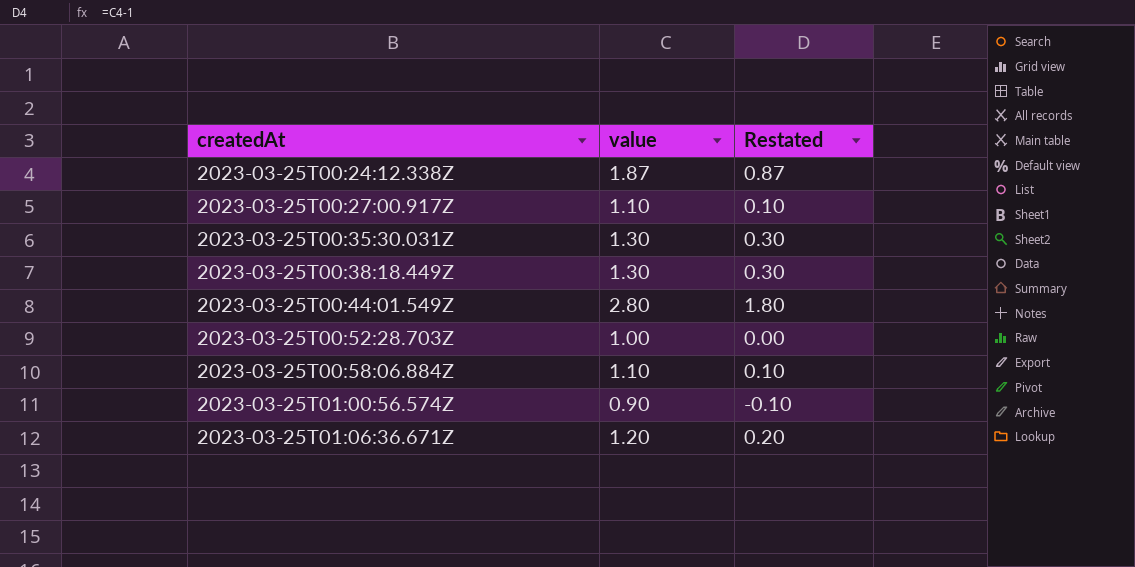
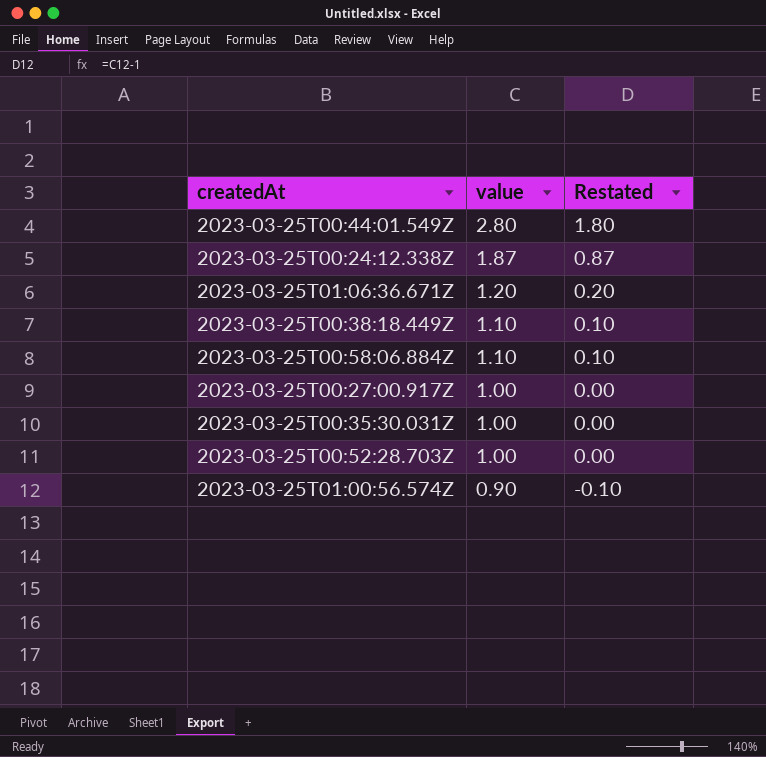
row order: createdAt ascending -> value descending
2023-03-25T00:38:18.449Z | value: 1.30 -> 1.10
2023-03-25T00:38:18.449Z | Restated: 0.30 -> 0.10
2023-03-25T00:27:00.917Z | value: 1.10 -> 1.00
2023-03-25T00:27:00.917Z | Restated: 0.10 -> 0.00
2023-03-25T00:35:30.031Z | value: 1.30 -> 1.00
2023-03-25T00:35:30.031Z | Restated: 0.30 -> 0.00

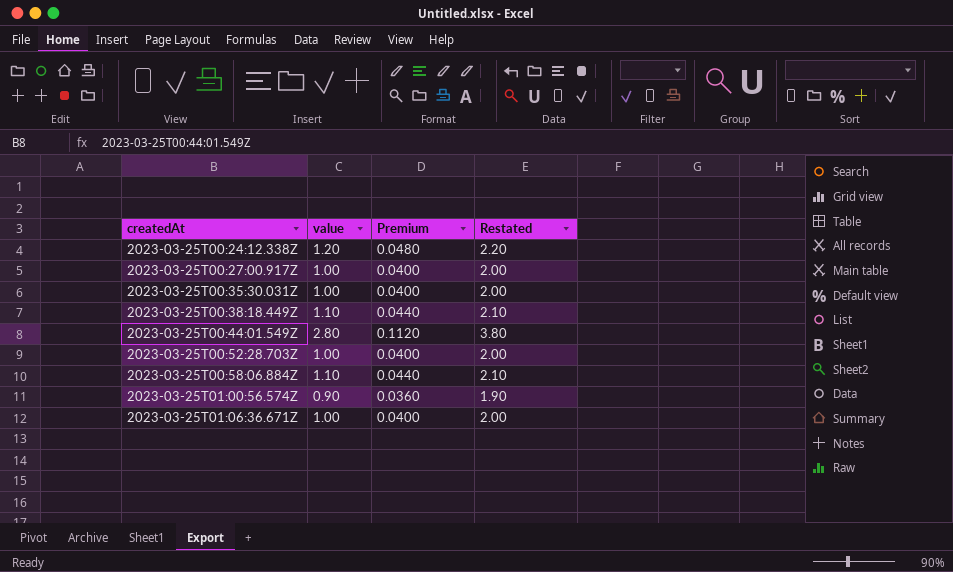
row order: value descending -> createdAt ascending
column Premium | formula: none -> [value] * 0.04
column Restated | formula: [value] - 1 -> [value] + 1
2023-03-25T00:24:12.338Z | value: 1.87 -> 1.20
2023-03-25T01:06:36.671Z | value: 1.20 -> 1.00

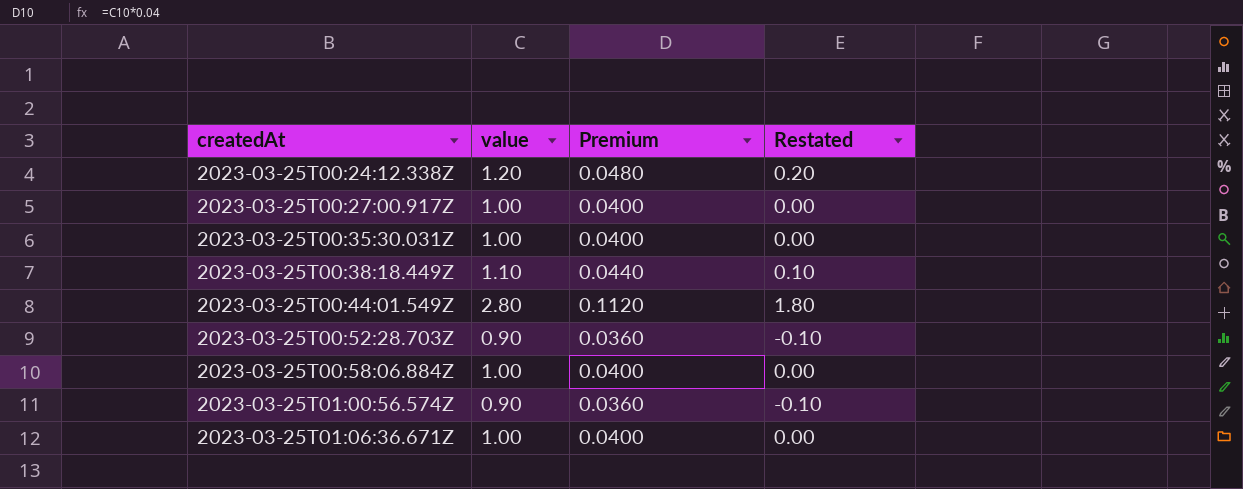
column Restated | formula: [value] + 1 -> [value] - 1
2023-03-25T00:52:28.703Z | value: 1.00 -> 0.90
2023-03-25T00:52:28.703Z | Premium: 0.0400 -> 0.0360
2023-03-25T00:58:06.884Z | value: 1.10 -> 1.00
2023-03-25T00:58:06.884Z | Premium: 0.0440 -> 0.0400

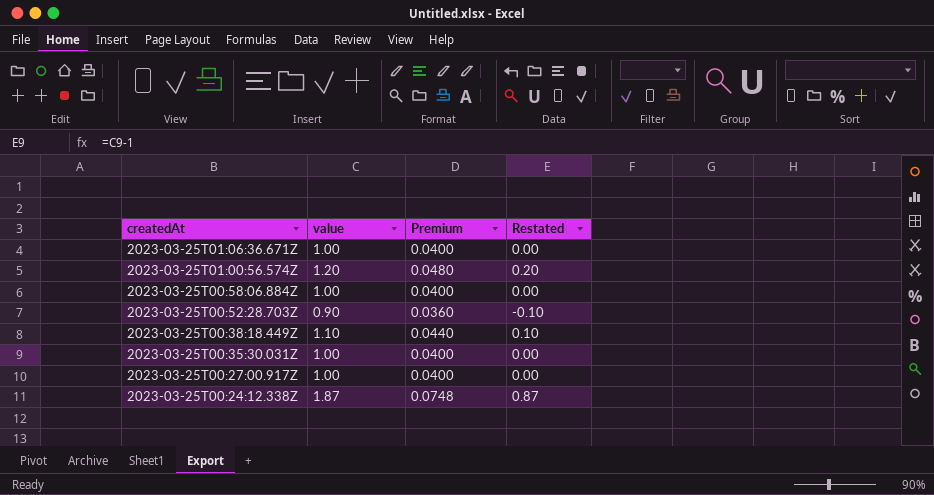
row order: createdAt ascending -> createdAt descending
row 2023-03-25T00:44:01.549Z: 2.80 | 0.1120 | 1.80 -> none
2023-03-25T01:00:56.574Z | value: 0.90 -> 1.20
2023-03-25T01:00:56.574Z | Premium: 0.0360 -> 0.0480
2023-03-25T01:00:56.574Z | Restated: -0.10 -> 0.20
2023-03-25T00:24:12.338Z | value: 1.20 -> 1.87
2023-03-25T00:24:12.338Z | Premium: 0.0480 -> 0.0748
2023-03-25T00:24:12.338Z | Restated: 0.20 -> 0.87

